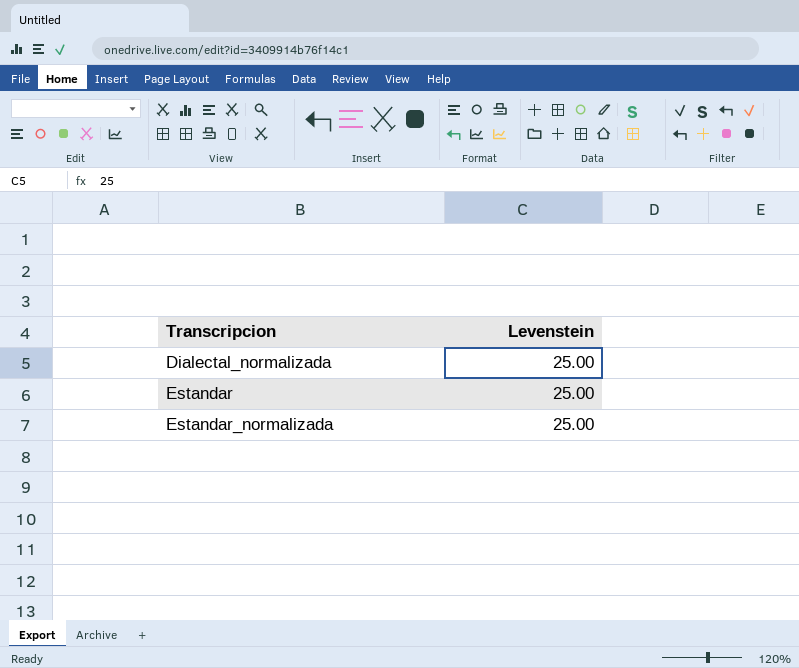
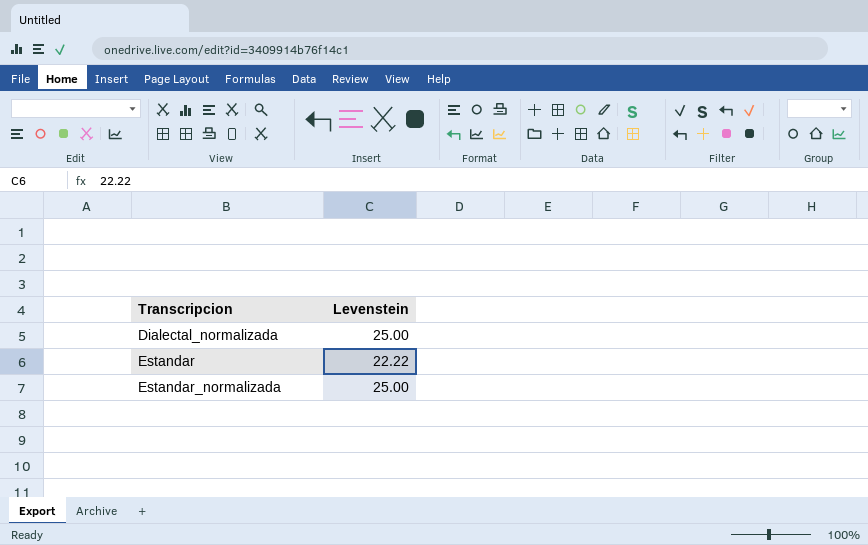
Estandar | Levenstein: 25.00 -> 22.22

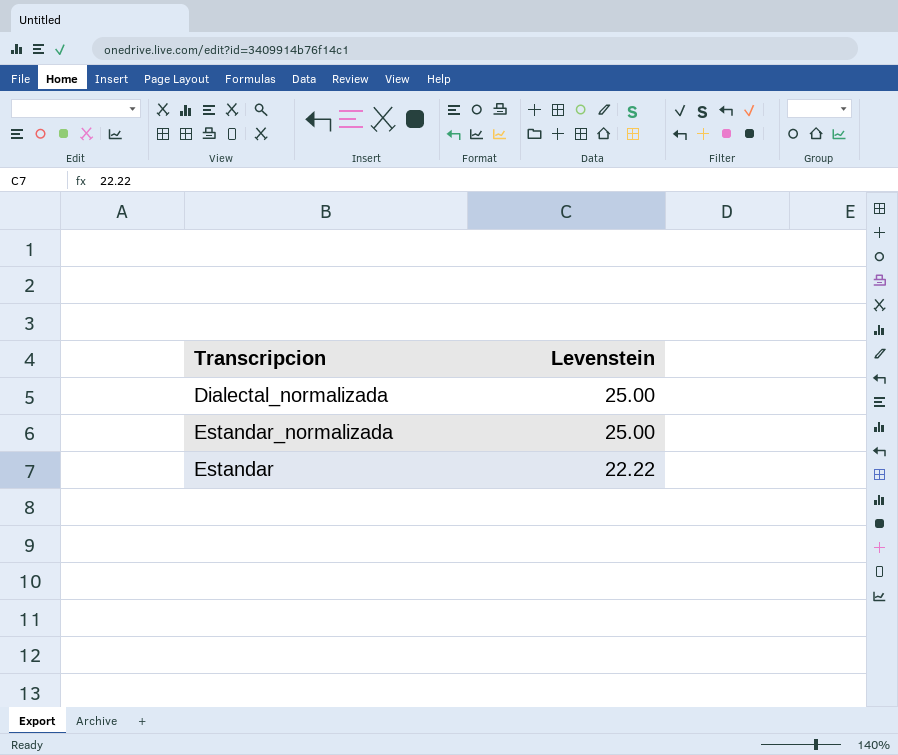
row order: Transcripcion ascending -> Levenstein descending

